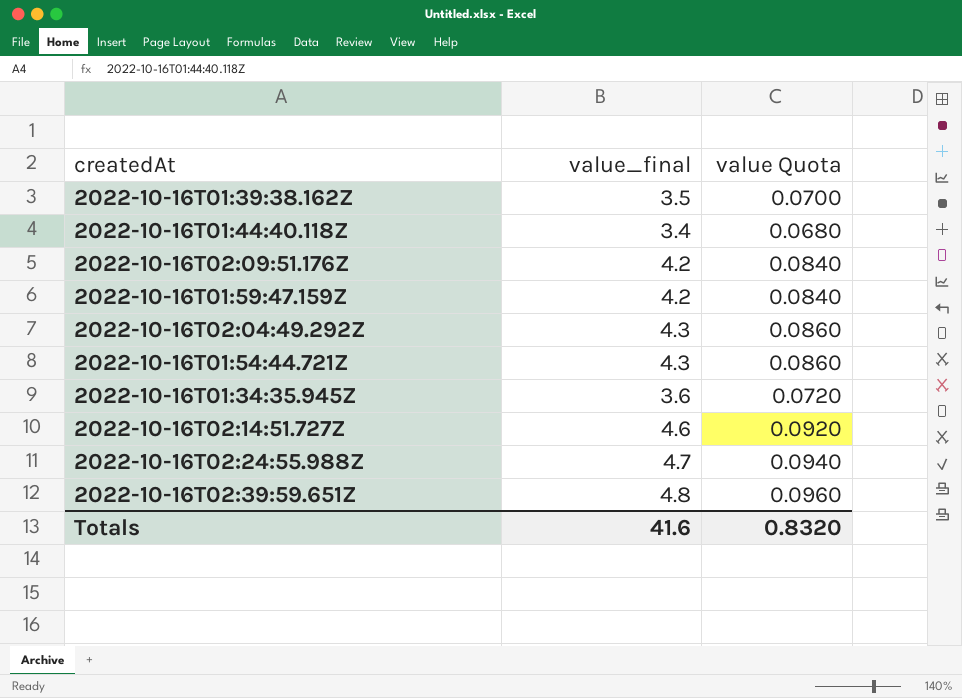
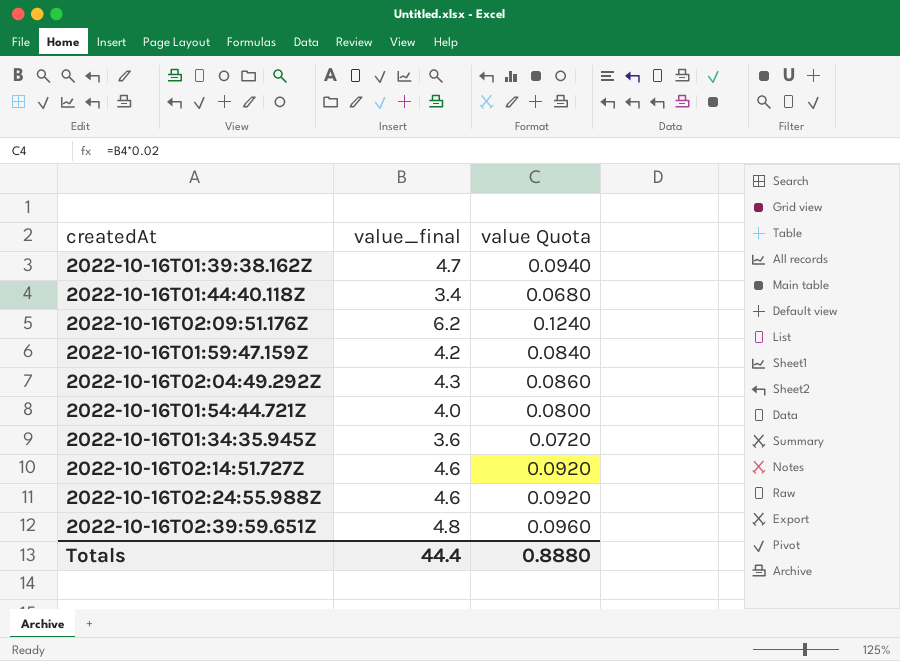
2022-10-16T01:39:38.162Z | value_final: 3.5 -> 4.7
2022-10-16T01:39:38.162Z | value Quota: 0.0700 -> 0.0940
2022-10-16T02:09:51.176Z | value_final: 4.2 -> 6.2
2022-10-16T02:09:51.176Z | value Quota: 0.0840 -> 0.1240
2022-10-16T01:54:44.721Z | value_final: 4.3 -> 4.0
2022-10-16T01:54:44.721Z | value Quota: 0.0860 -> 0.0800
2022-10-16T02:24:55.988Z | value_final: 4.7 -> 4.6
2022-10-16T02:24:55.988Z | value Quota: 0.0940 -> 0.0920
Totals | value_final: 41.6 -> 44.4
Totals | value Quota: 0.8320 -> 0.8880

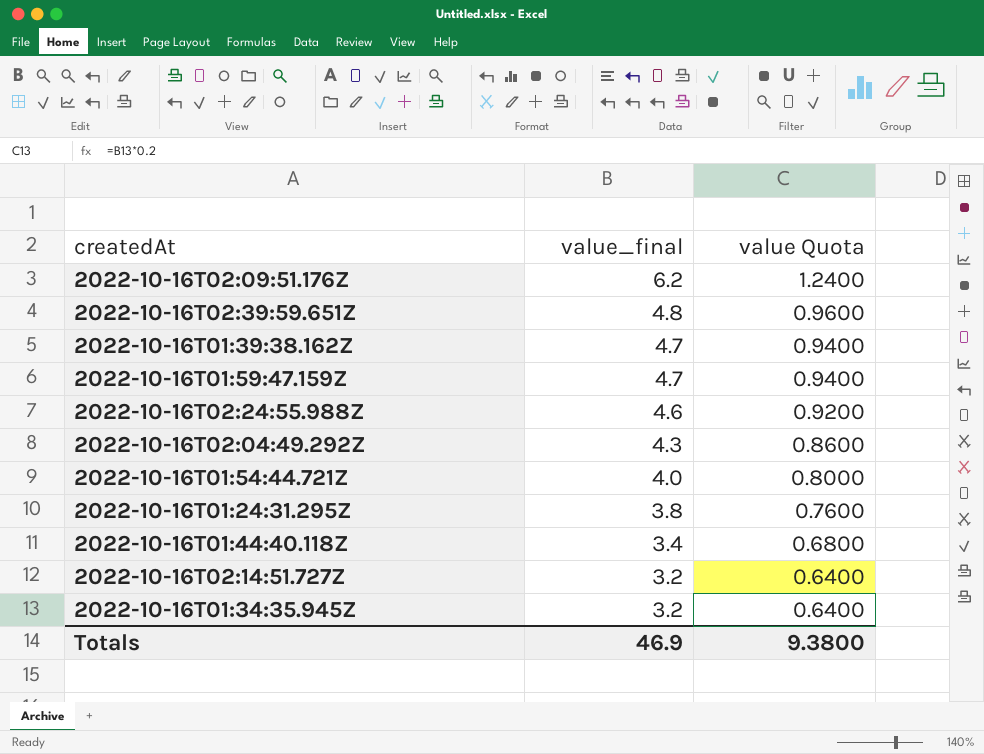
row order: none -> value_final descending
column value Quota | formula: [value_final] * 0.02 -> [value_final] * 0.2
2022-10-16T01:59:47.159Z | value_final: 4.2 -> 4.7
row 2022-10-16T01:24:31.295Z: none -> 3.8 | 0.7600
2022-10-16T02:14:51.727Z | value_final: 4.6 -> 3.2
2022-10-16T01:34:35.945Z | value_final: 3.6 -> 3.2
Totals | value_final: 44.4 -> 46.9
Totals | value Quota: 0.8880 -> 9.3800

